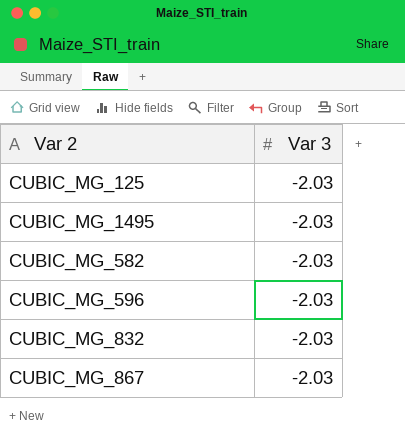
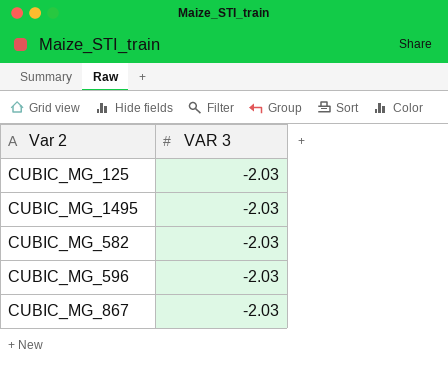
column name: Var 3 -> VAR 3
row CUBIC_MG_832: -2.03 -> none

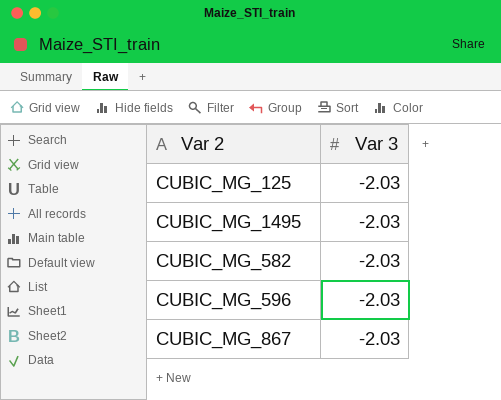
column name: VAR 3 -> Var 3

